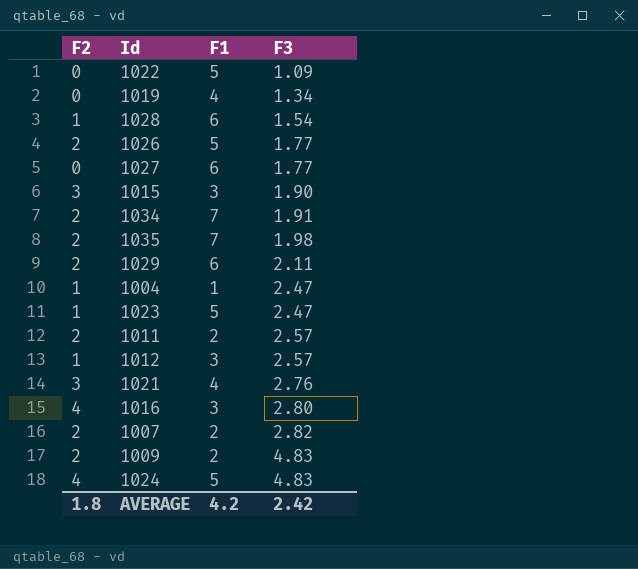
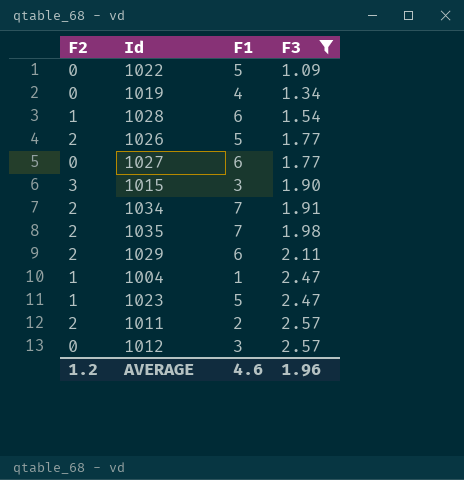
filter: none -> F3 <= 2.57
1012 | F2: 1 -> 0
AVERAGE | F2: 1.8 -> 1.2
AVERAGE | F1: 4.2 -> 4.6
AVERAGE | F3: 2.42 -> 1.96

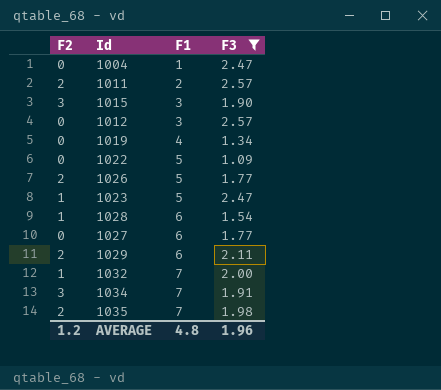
row order: F3 ascending -> F1 ascending
1004 | F2: 1 -> 0
row 1032: none -> 1 | 7 | 2.00
1034 | F2: 2 -> 3
AVERAGE | F1: 4.6 -> 4.8

